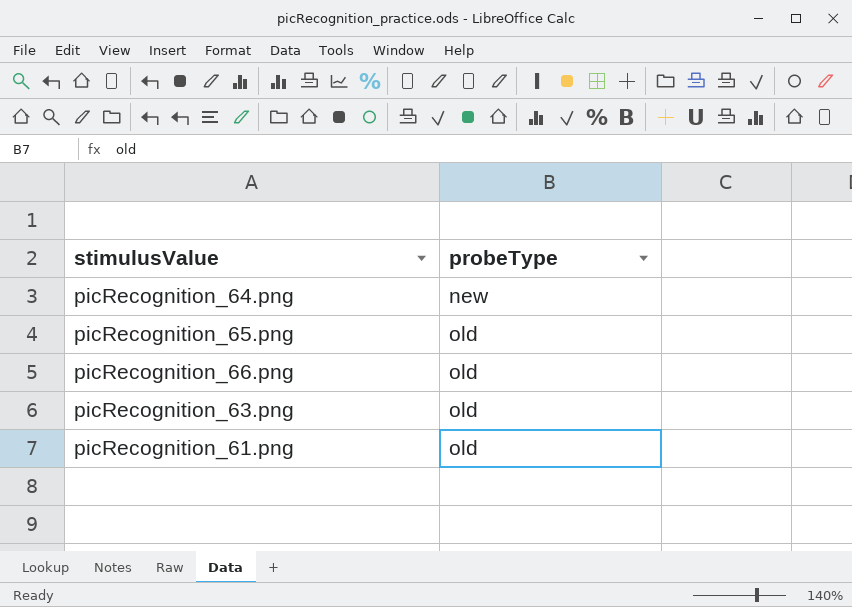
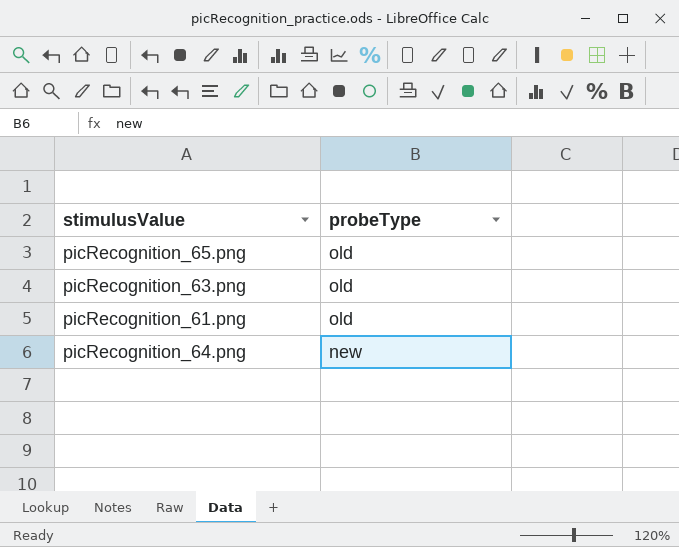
row order: probeType ascending -> probeType descending
row picRecognition_66.png: old -> none

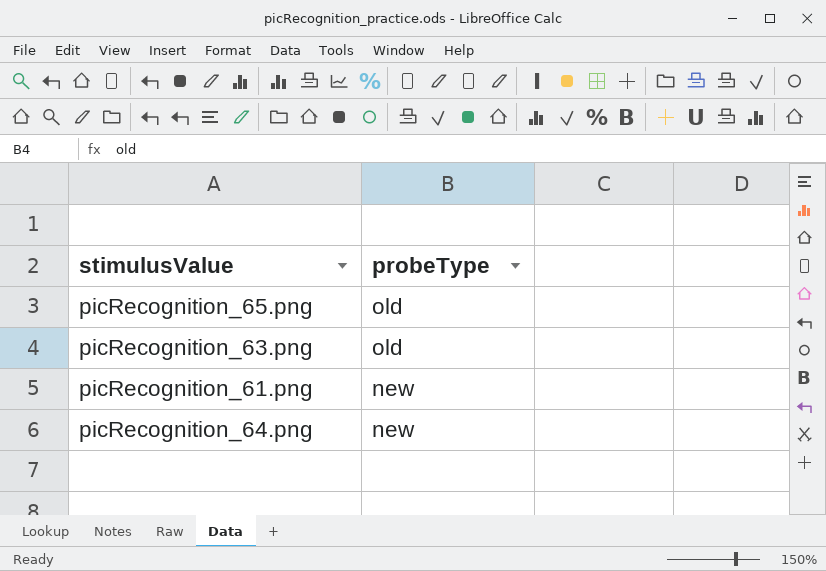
picRecognition_61.png | probeType: old -> new

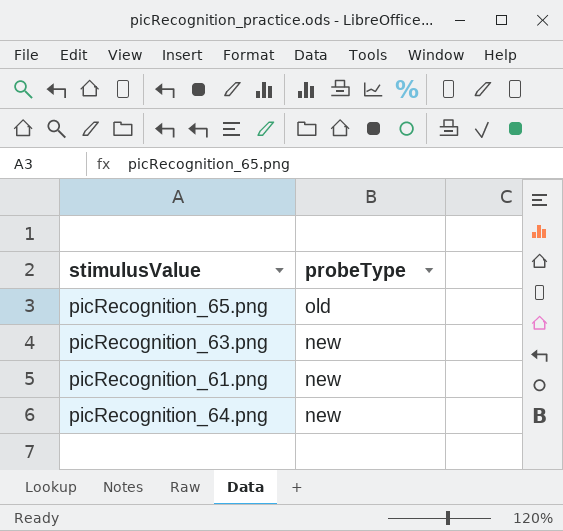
picRecognition_63.png | probeType: old -> new

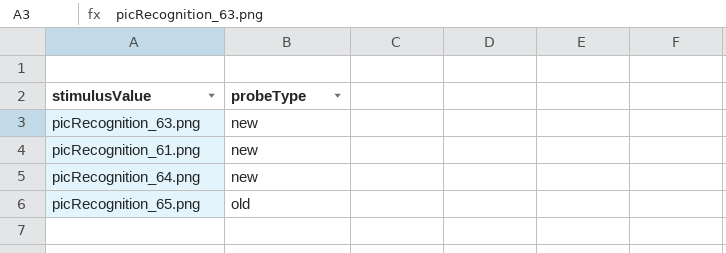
row order: probeType descending -> probeType ascending

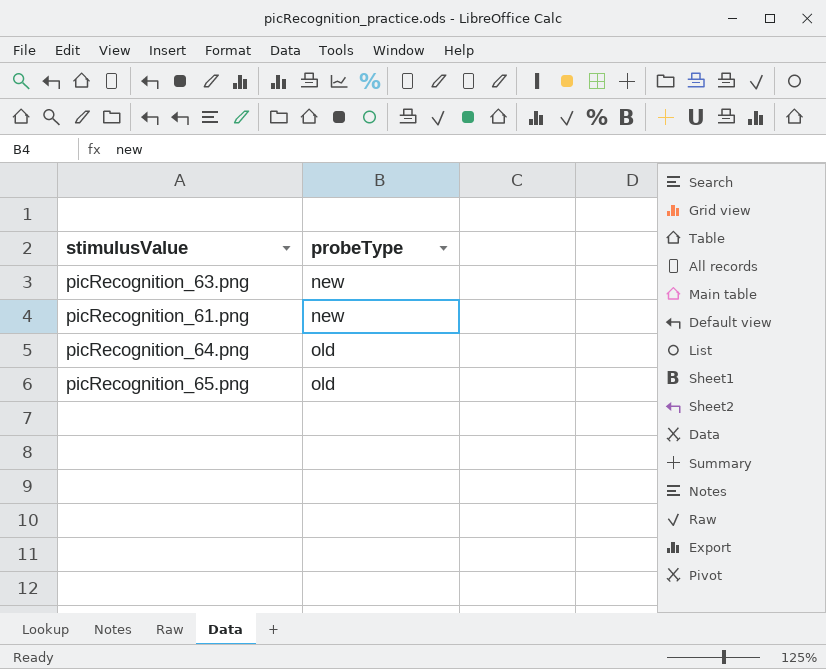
picRecognition_64.png | probeType: new -> old

